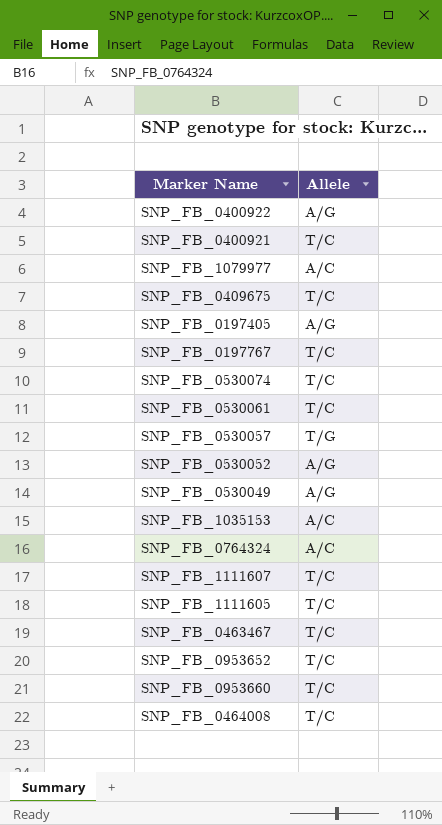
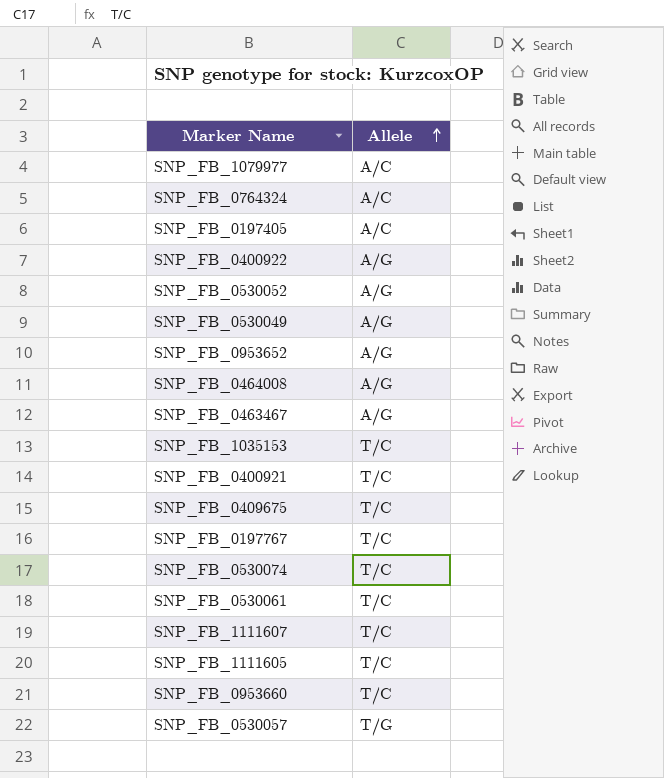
row order: none -> Allele ascending
SNP_FB_0197405 | Allele: A/G -> A/C
SNP_FB_0953652 | Allele: T/C -> A/G
SNP_FB_0464008 | Allele: T/C -> A/G
SNP_FB_0463467 | Allele: T/C -> A/G
SNP_FB_1035153 | Allele: A/C -> T/C

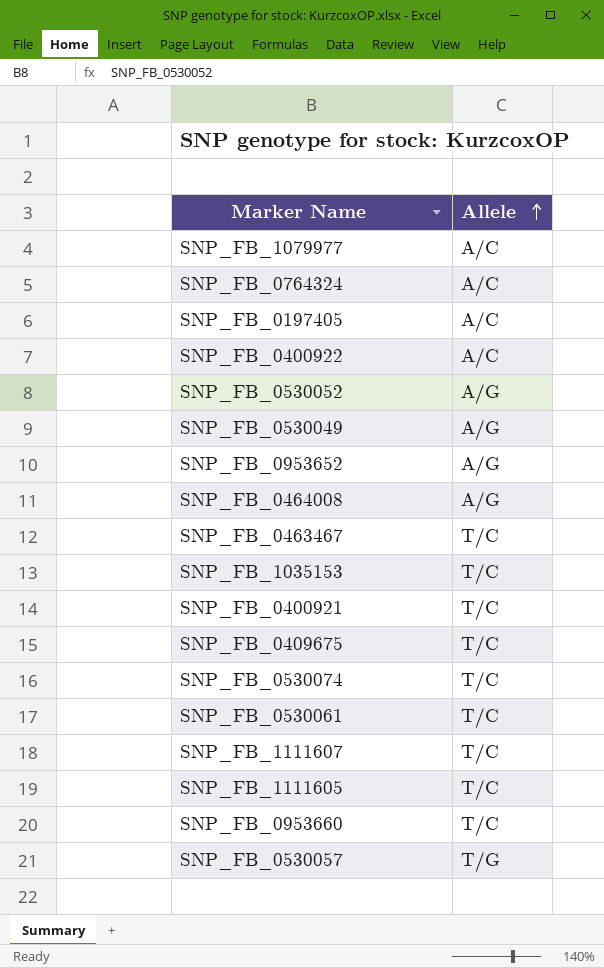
row SNP_FB_0197767: T/C -> none
SNP_FB_0400922 | Allele: A/G -> A/C
SNP_FB_0463467 | Allele: A/G -> T/C

